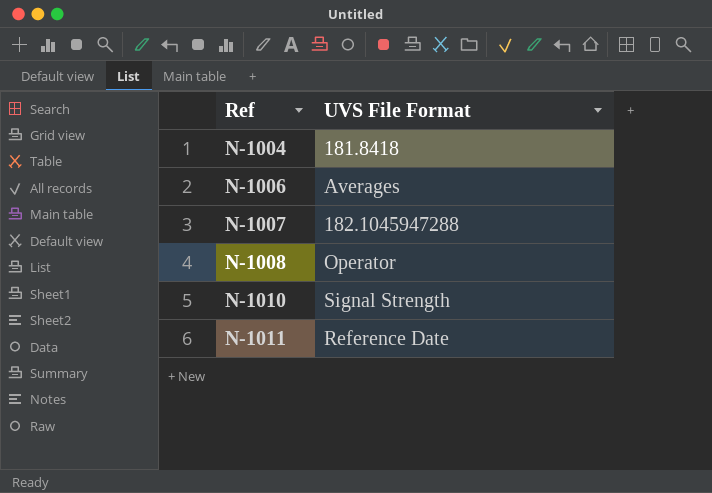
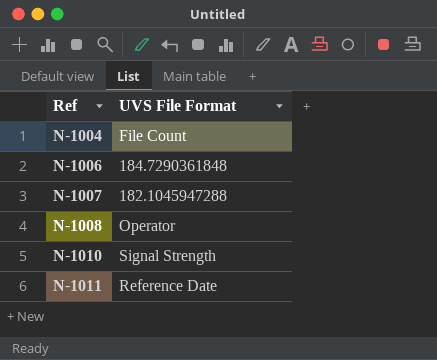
N-1004 | UVS File Format: 181.8418 -> File Count
N-1006 | UVS File Format: Averages -> 184.7290361848

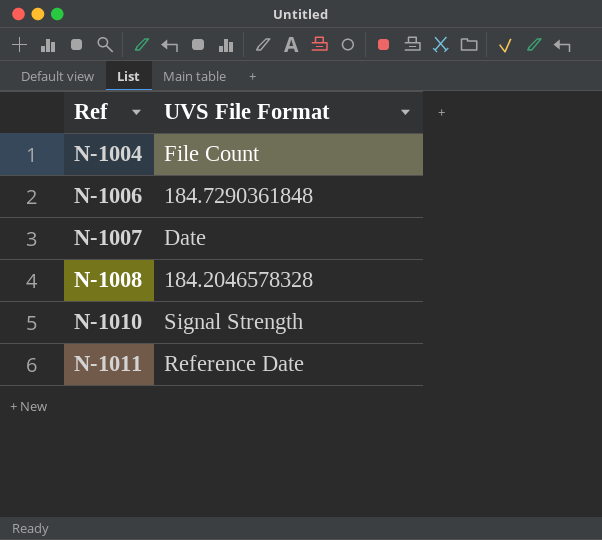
N-1007 | UVS File Format: 182.1045947288 -> Date
N-1008 | UVS File Format: Operator -> 184.2046578328

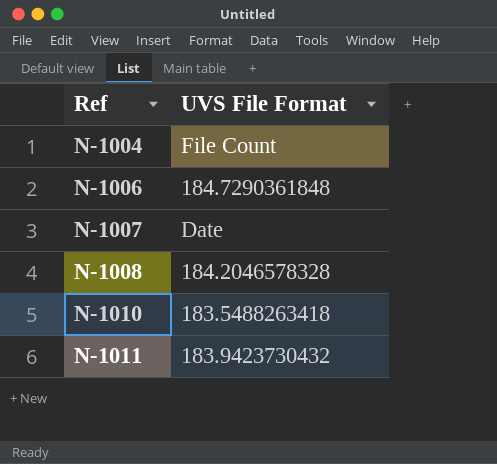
N-1010 | UVS File Format: Signal Strength -> 183.5488263418
N-1011 | UVS File Format: Reference Date -> 183.9423730432

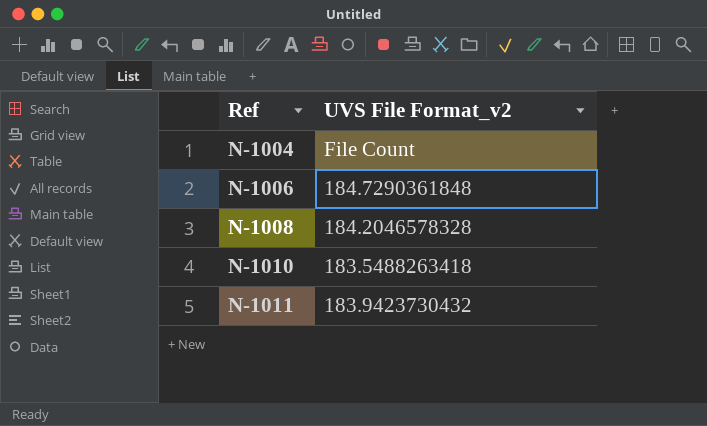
column name: UVS File Format -> UVS File Format_v2
row N-1007: Date -> none

